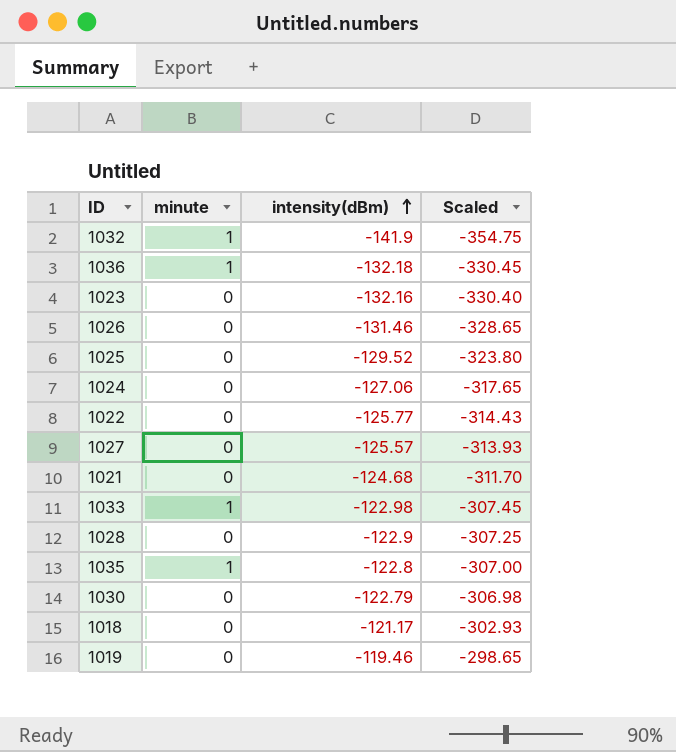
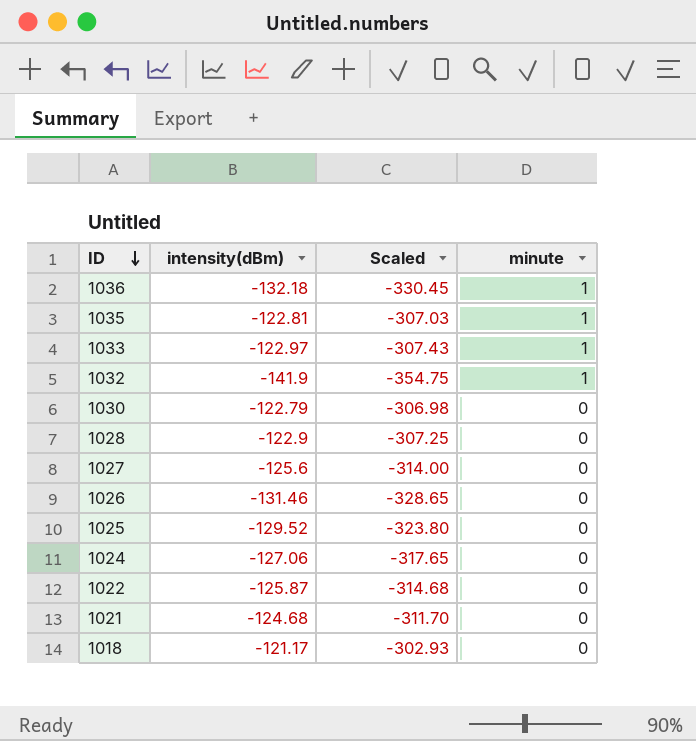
row order: intensity(dBm) ascending -> ID descending
column minute | position: 2 -> 4
row 1023: 0 | -132.16 | -330.40 -> none
row 1019: 0 | -119.46 | -298.65 -> none
1035 | intensity(dBm): -122.8 -> -122.81
1035 | Scaled: -307.00 -> -307.03
1033 | intensity(dBm): -122.98 -> -122.97
1033 | Scaled: -307.45 -> -307.43
1027 | intensity(dBm): -125.57 -> -125.6
1027 | Scaled: -313.93 -> -314.00
1022 | intensity(dBm): -125.77 -> -125.87
1022 | Scaled: -314.43 -> -314.68

